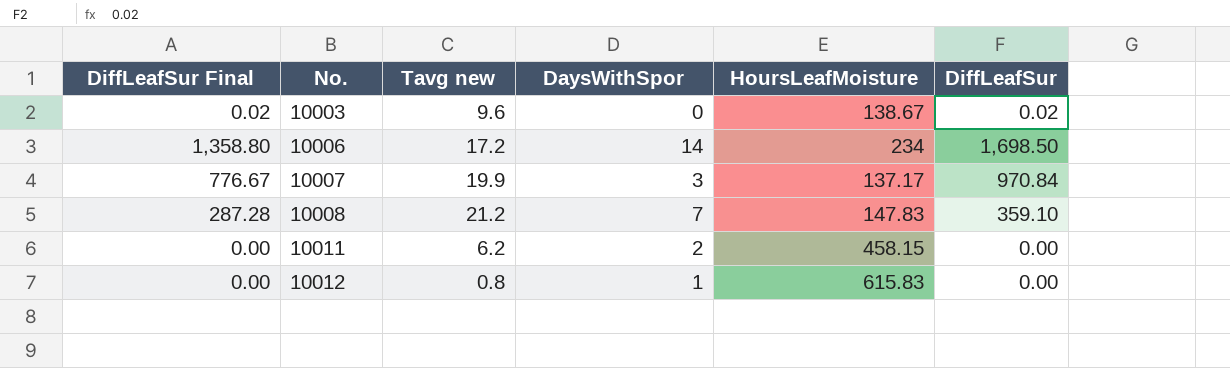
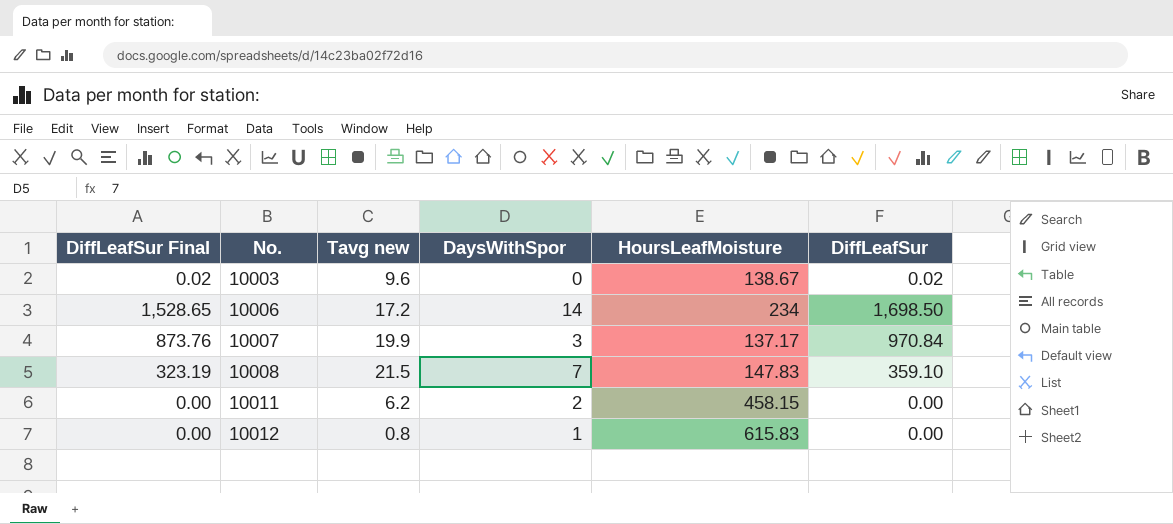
column DiffLeafSur Final | formula: [DiffLeafSur] * 0.8 -> [DiffLeafSur] * 0.9
10008 | Tavg new: 21.2 -> 21.5

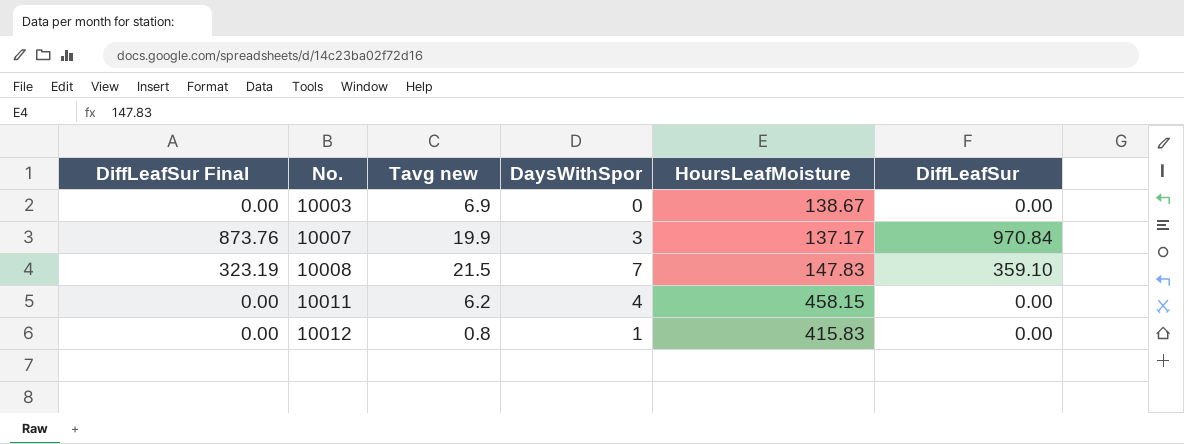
row 10006: 1,528.65 | 17.2 | 14 | 234 | 1,698.50 -> none
10003 | DiffLeafSur Final: 0.02 -> 0.00
10003 | Tavg new: 9.6 -> 6.9
10003 | DiffLeafSur: 0.02 -> 0.00
10011 | DaysWithSpor: 2 -> 4
10012 | HoursLeafMoisture: 615.83 -> 415.83

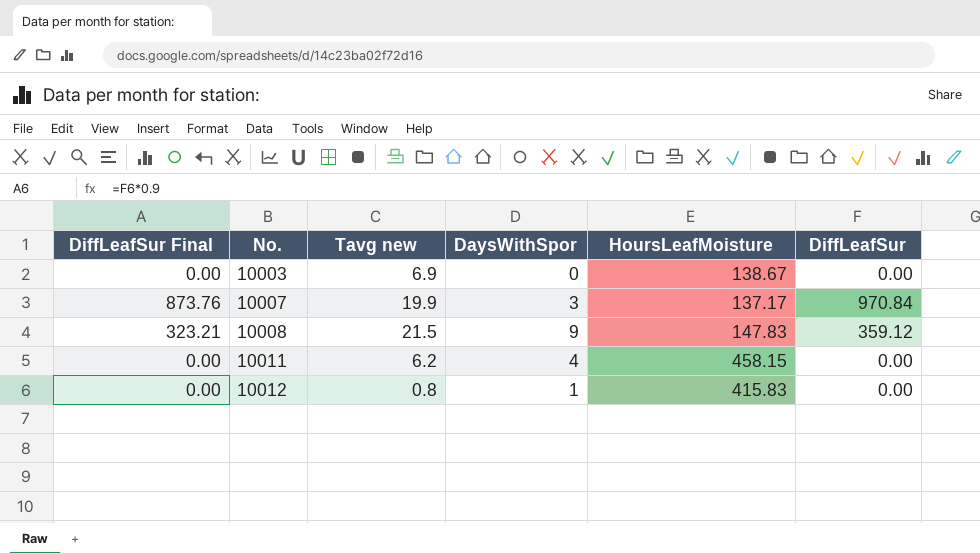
10008 | DiffLeafSur Final: 323.19 -> 323.21
10008 | DaysWithSpor: 7 -> 9
10008 | DiffLeafSur: 359.10 -> 359.12

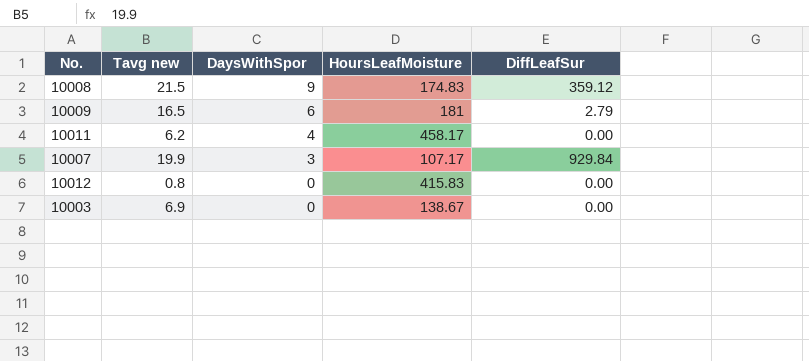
row order: No. ascending -> DaysWithSpor descending
column DiffLeafSur Final | formula: [DiffLeafSur] * 0.9 -> none
10008 | HoursLeafMoisture: 147.83 -> 174.83
row 10009: none -> 16.5 | 6 | 181 | 2.79
10011 | HoursLeafMoisture: 458.15 -> 458.17
10007 | HoursLeafMoisture: 137.17 -> 107.17
10007 | DiffLeafSur: 970.84 -> 929.84
10012 | DaysWithSpor: 1 -> 0

